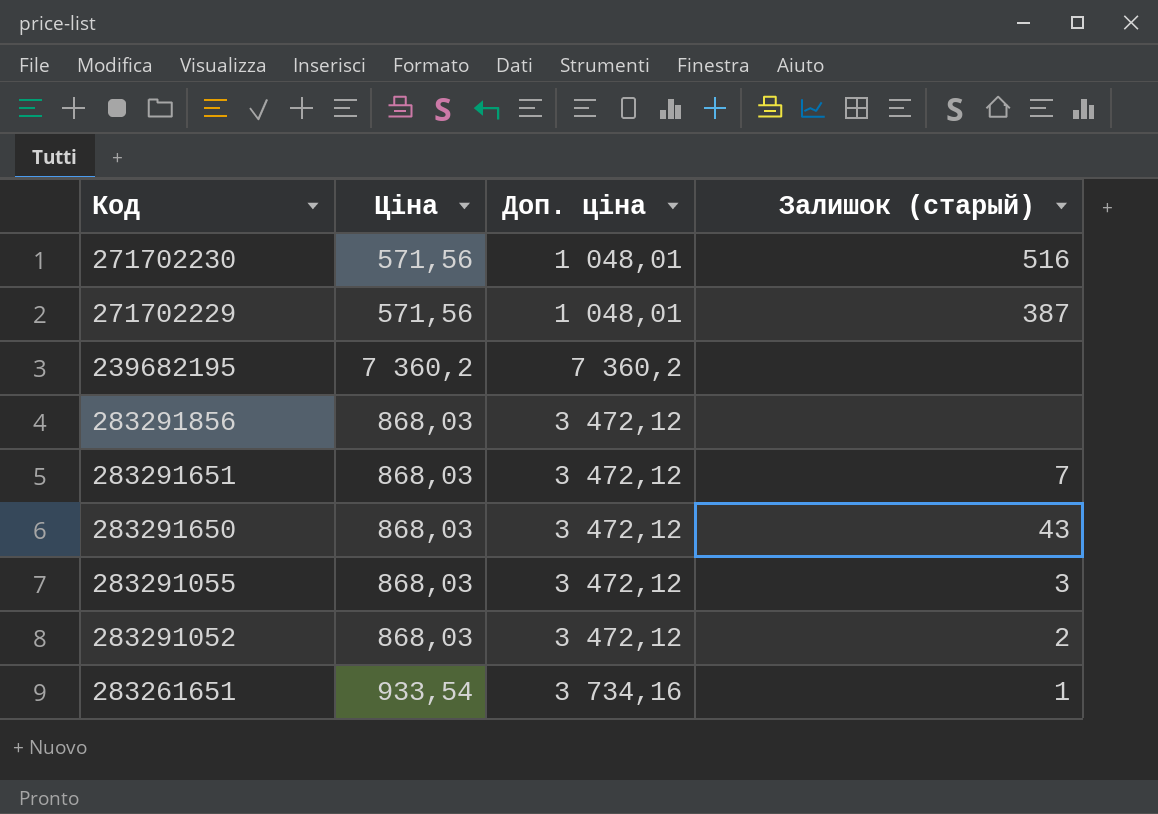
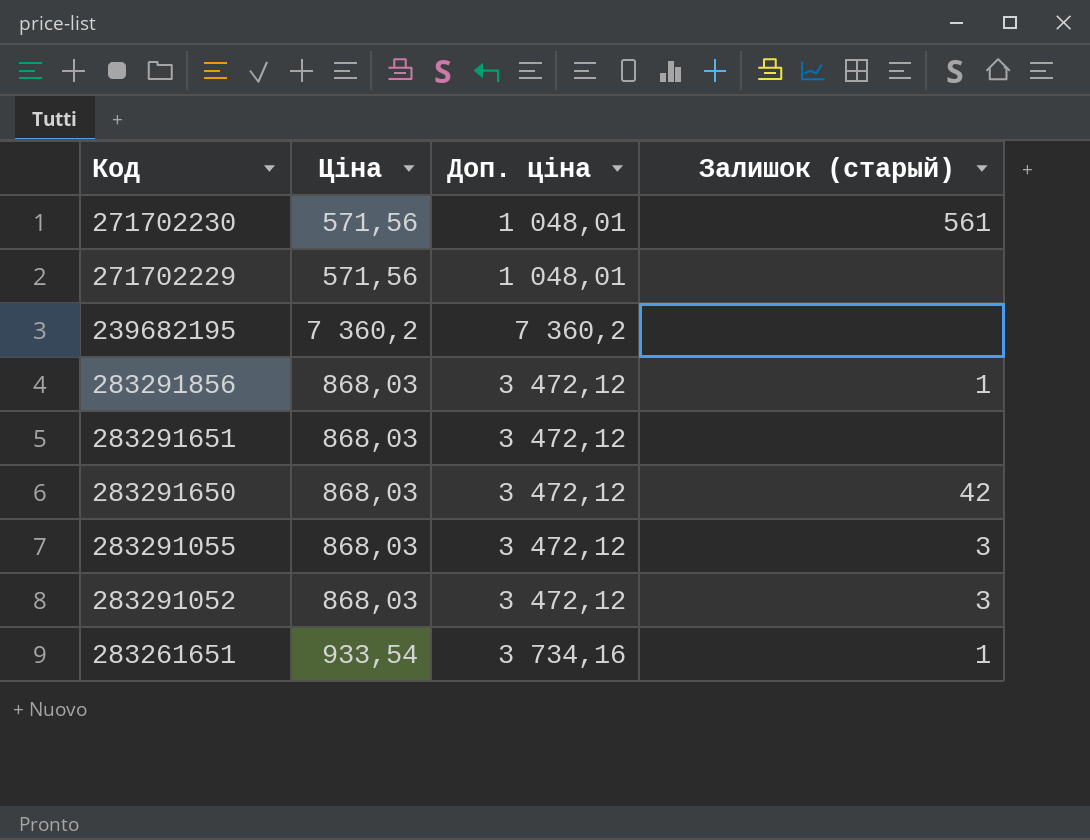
271702230 | Залишок (старый): 516 -> 561
271702229 | Залишок (старый): 387 -> none
283291856 | Залишок (старый): none -> 1
283291651 | Залишок (старый): 7 -> none
283291650 | Залишок (старый): 43 -> 42
283291052 | Залишок (старый): 2 -> 3

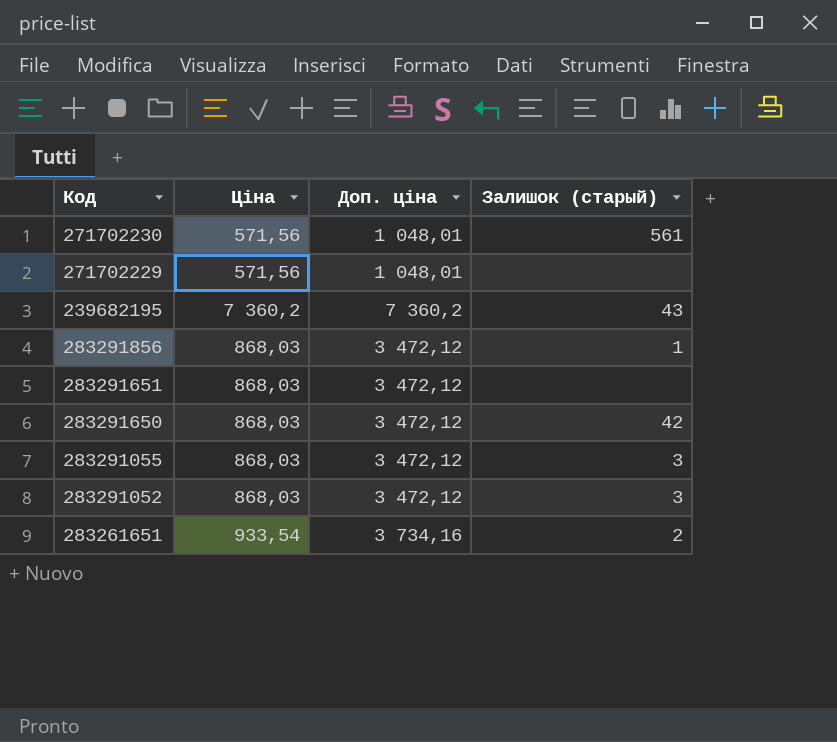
239682195 | Залишок (старый): none -> 43
283261651 | Залишок (старый): 1 -> 2

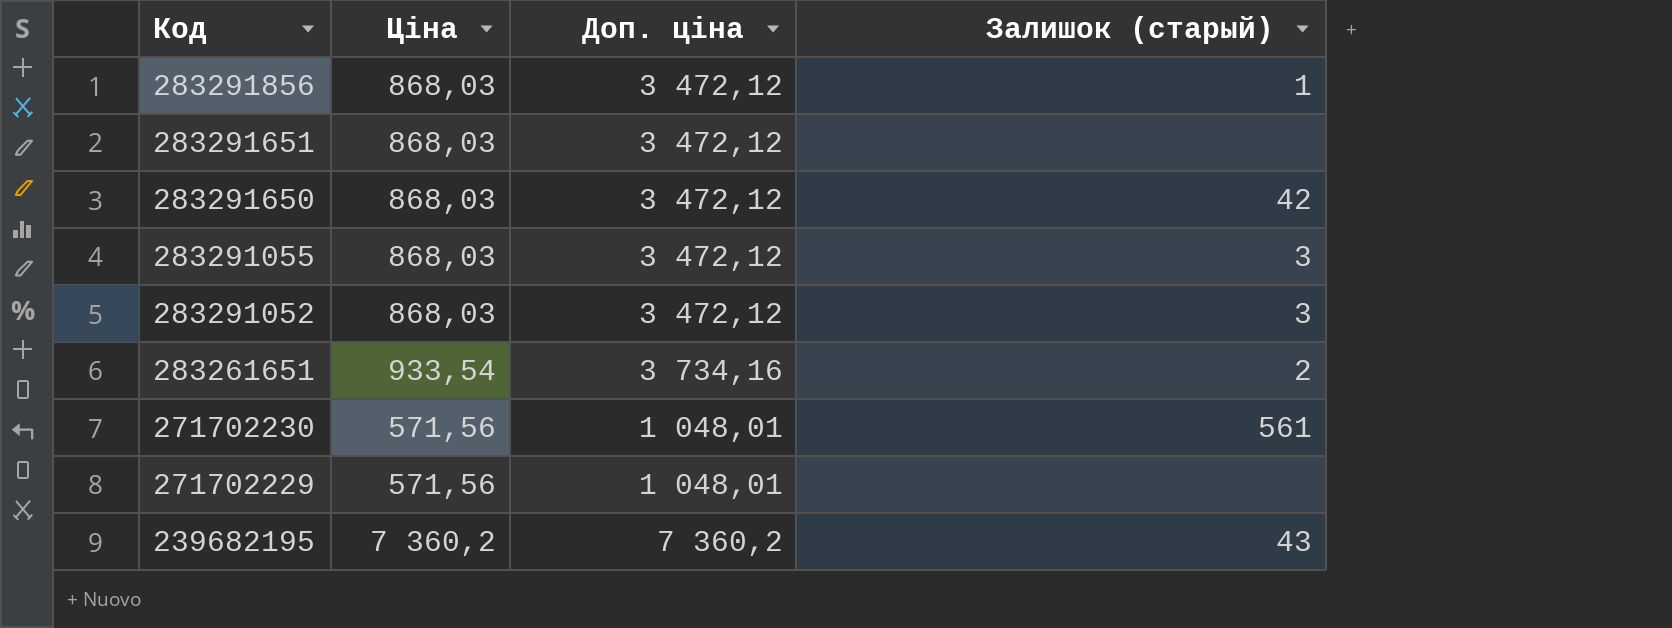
row order: none -> Код descending

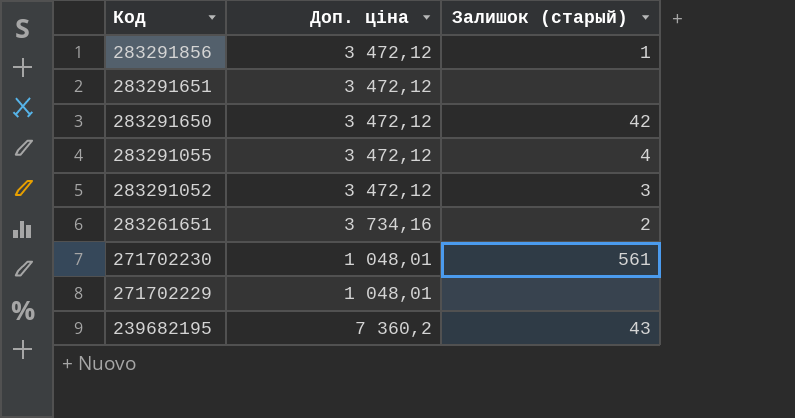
column Ціна | position: 2 -> none
283291055 | Залишок (старый): 3 -> 4

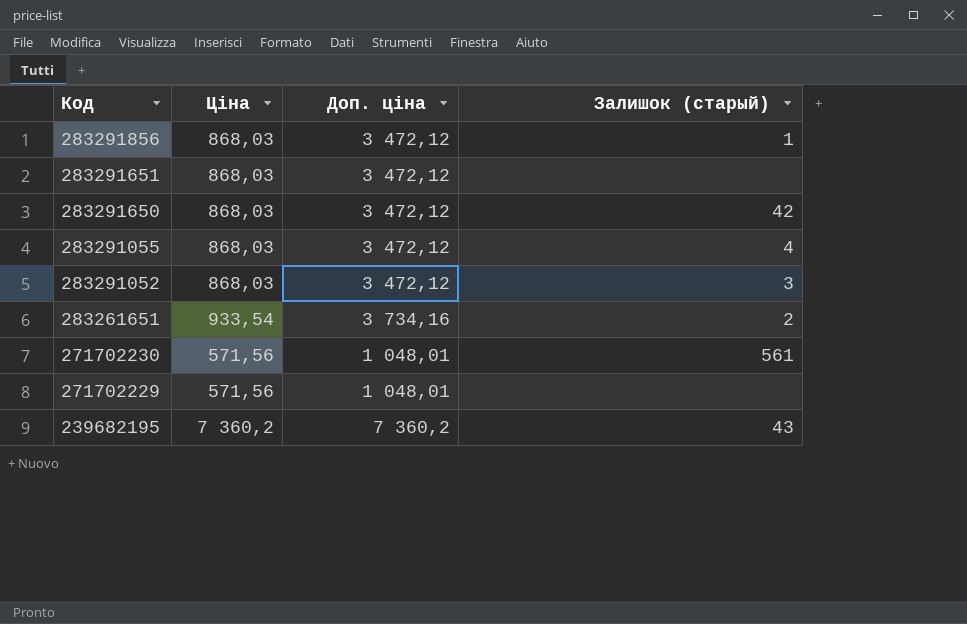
column Ціна | position: none -> 2

